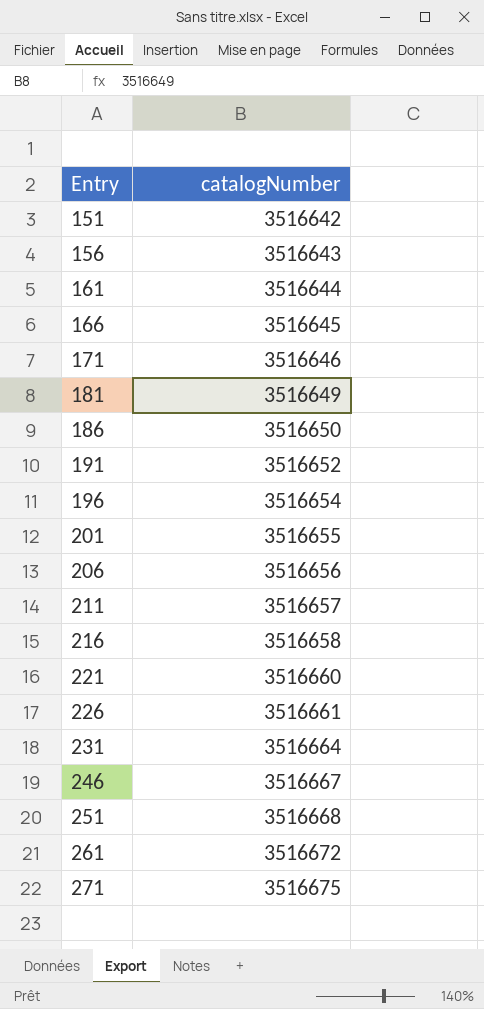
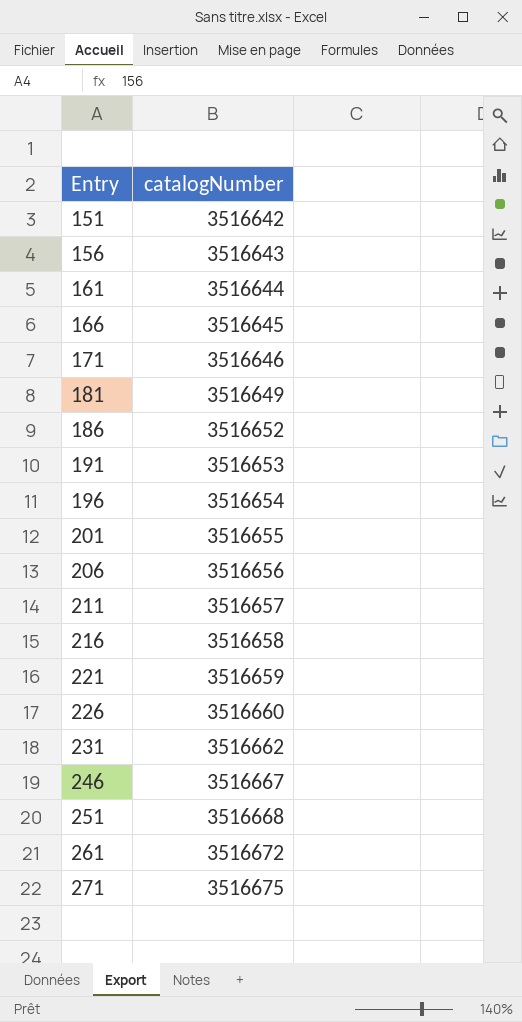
186 | catalogNumber: 3516650 -> 3516652
191 | catalogNumber: 3516652 -> 3516653
221 | catalogNumber: 3516660 -> 3516659
226 | catalogNumber: 3516661 -> 3516660
231 | catalogNumber: 3516664 -> 3516662

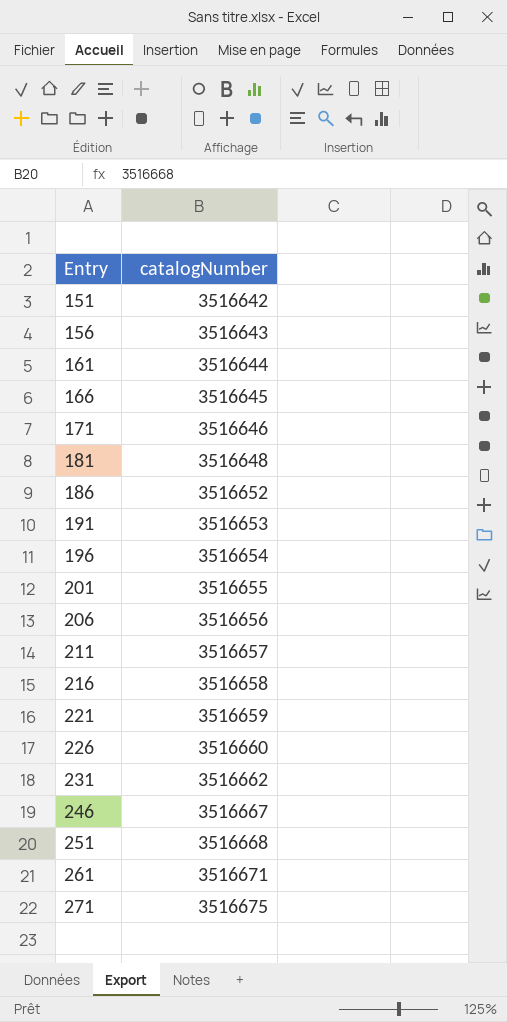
181 | catalogNumber: 3516649 -> 3516648
261 | catalogNumber: 3516672 -> 3516671

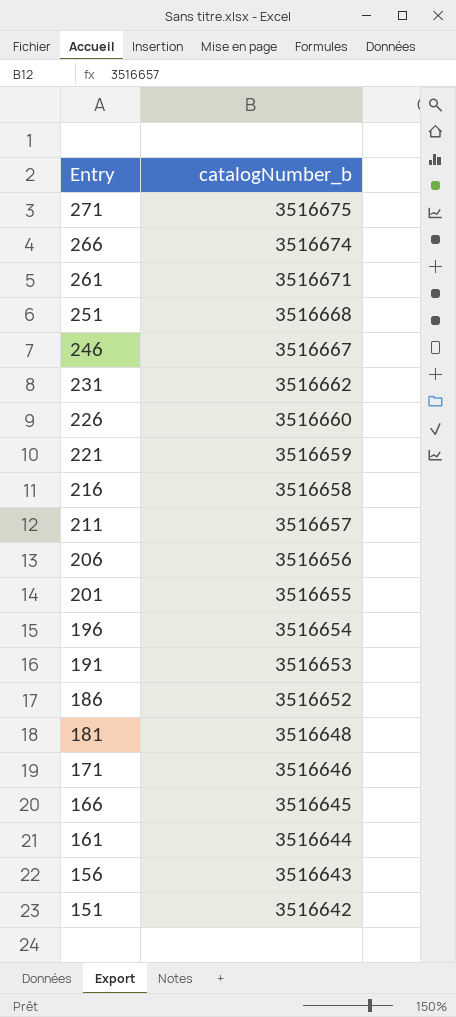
row order: Entry ascending -> Entry descending
column name: catalogNumber -> catalogNumber_b
row 266: none -> 3516674

